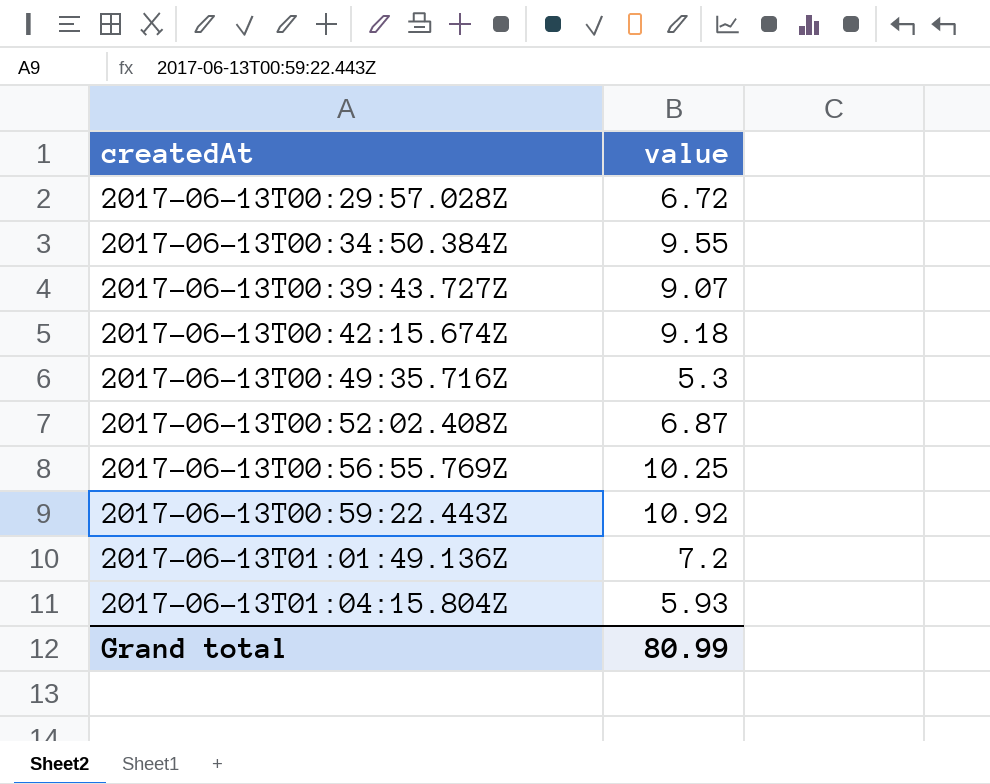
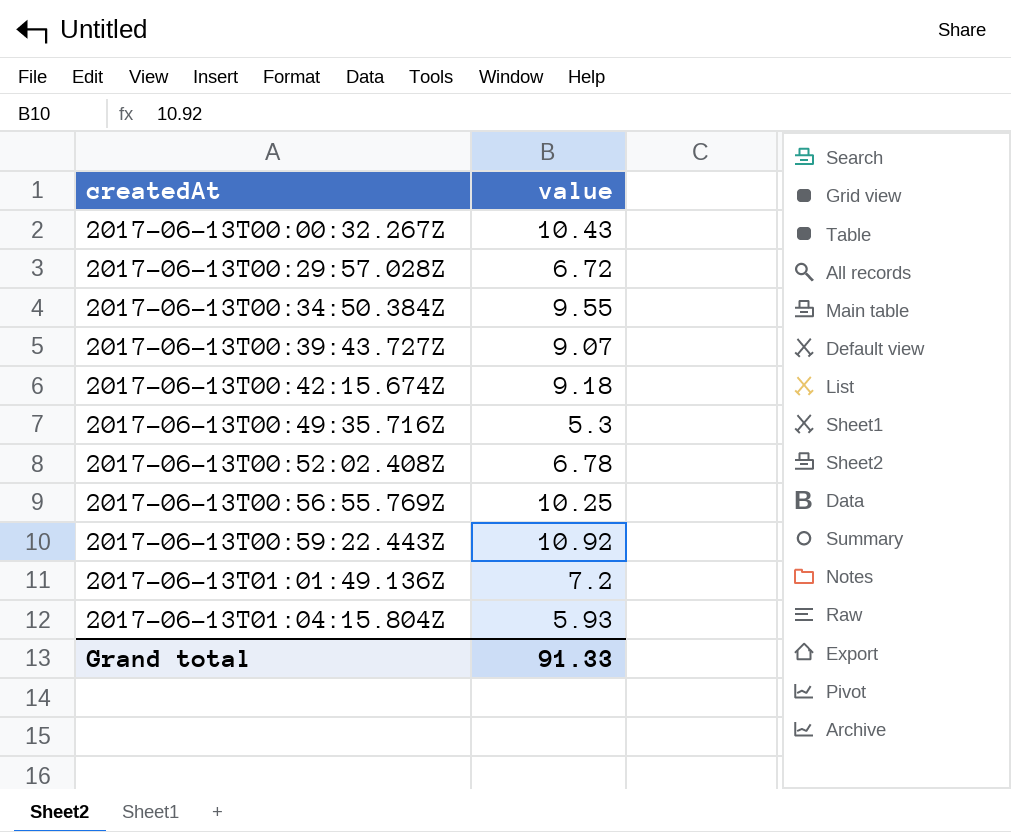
row 2017-06-13T00:00:32.267Z: none -> 10.43
2017-06-13T00:52:02.408Z | value: 6.87 -> 6.78
Grand total | value: 80.99 -> 91.33

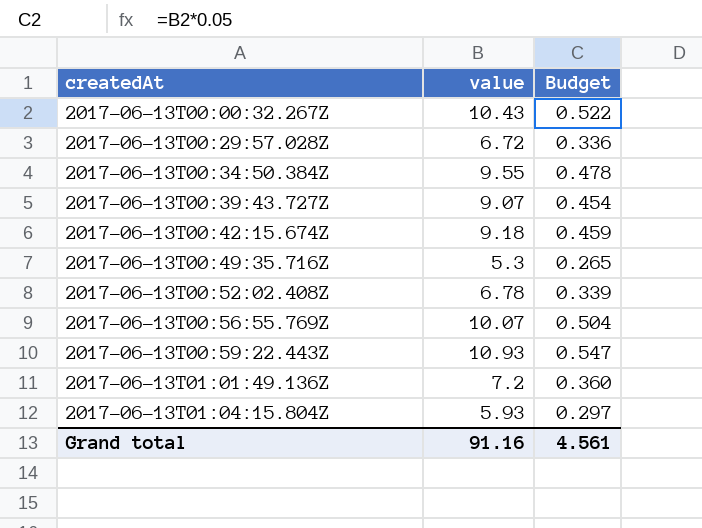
column Budget | formula: none -> [value] * 0.05
2017-06-13T00:56:55.769Z | value: 10.25 -> 10.07
2017-06-13T00:59:22.443Z | value: 10.92 -> 10.93
Grand total | value: 91.33 -> 91.16

